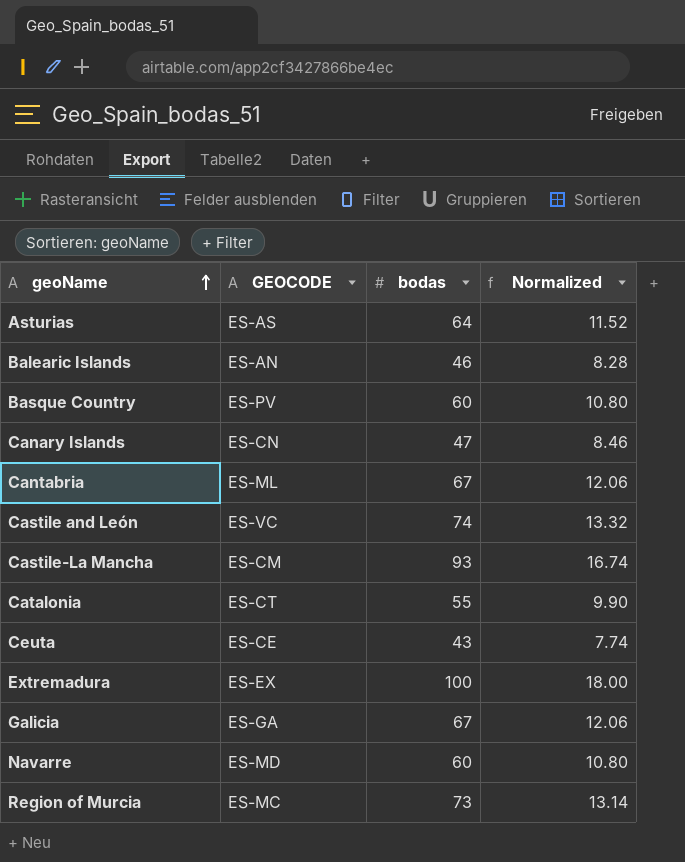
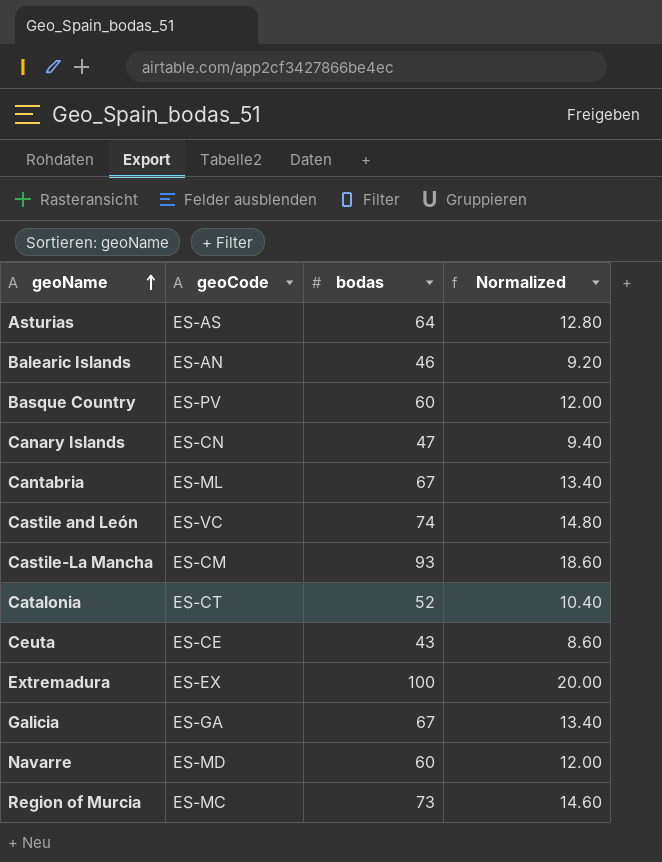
column name: GEOCODE -> geoCode
column Normalized | formula: [bodas] * 0.18 -> [bodas] * 0.2
Catalonia | bodas: 55 -> 52

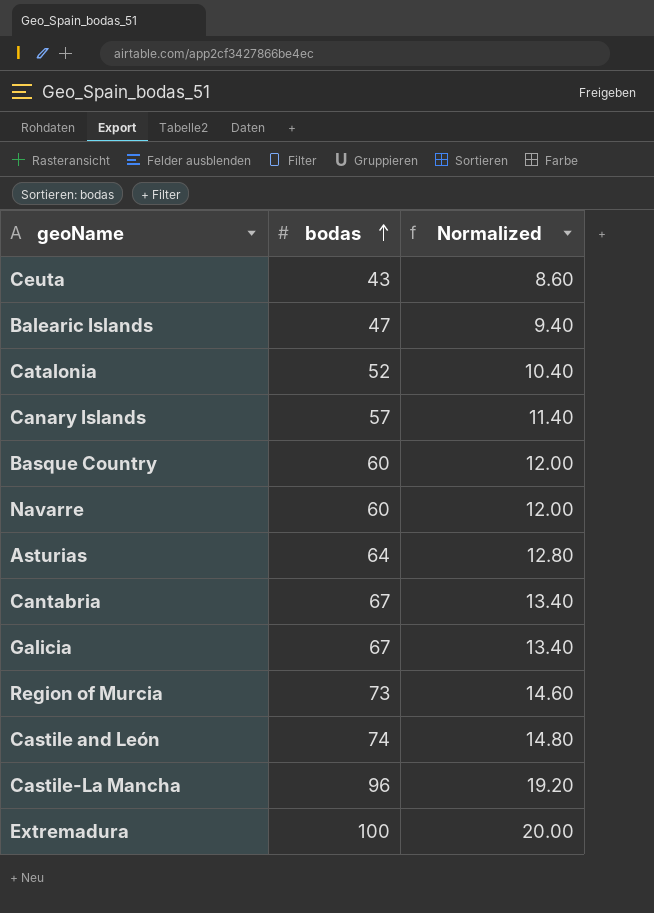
row order: geoName ascending -> bodas ascending
column geoCode | position: 2 -> none
Balearic Islands | bodas: 46 -> 47
Balearic Islands | Normalized: 9.20 -> 9.40
Canary Islands | bodas: 47 -> 57
Canary Islands | Normalized: 9.40 -> 11.40
Castile-La Mancha | bodas: 93 -> 96
Castile-La Mancha | Normalized: 18.60 -> 19.20

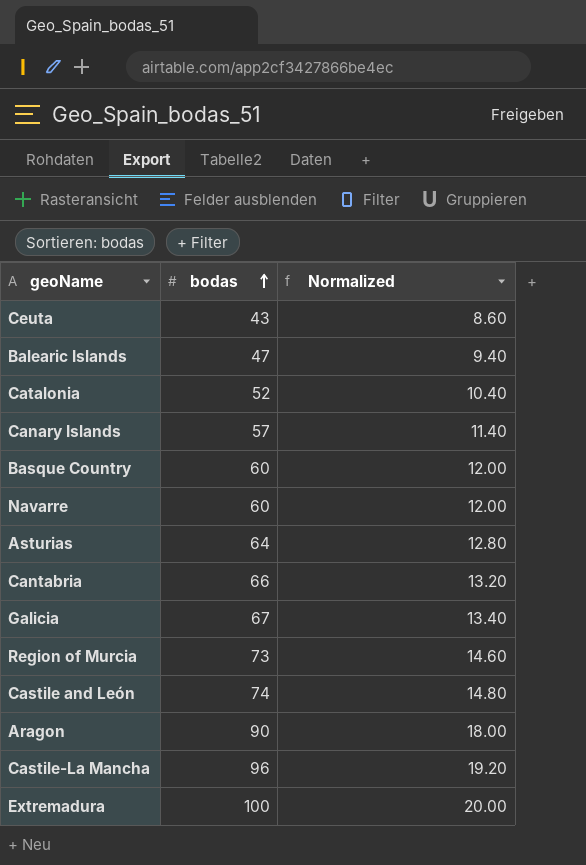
Cantabria | bodas: 67 -> 66
Cantabria | Normalized: 13.40 -> 13.20
row Aragon: none -> 90 | 18.00

